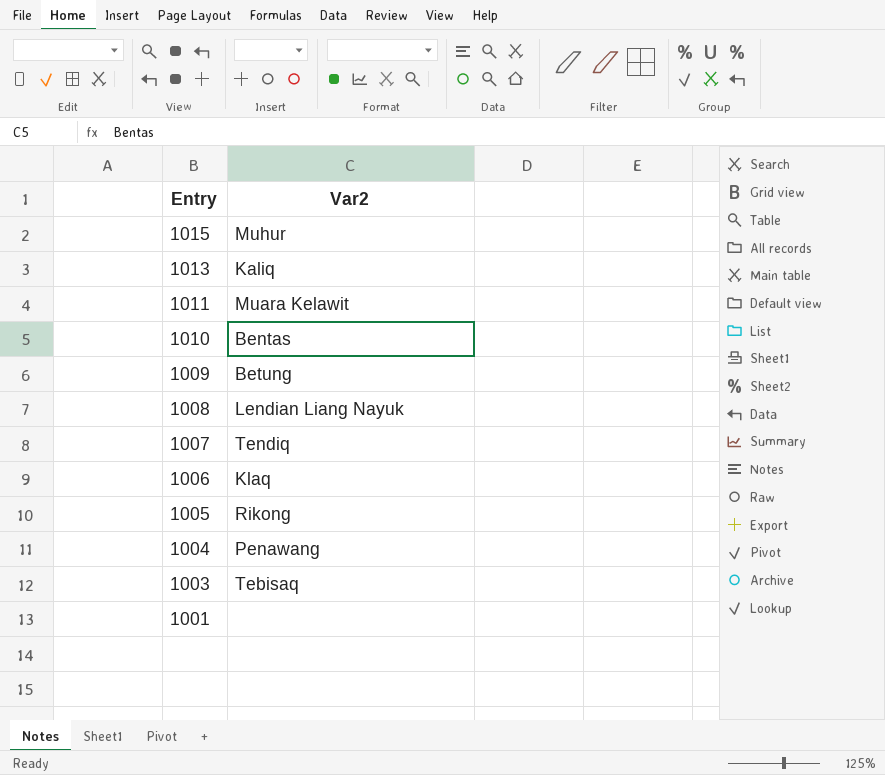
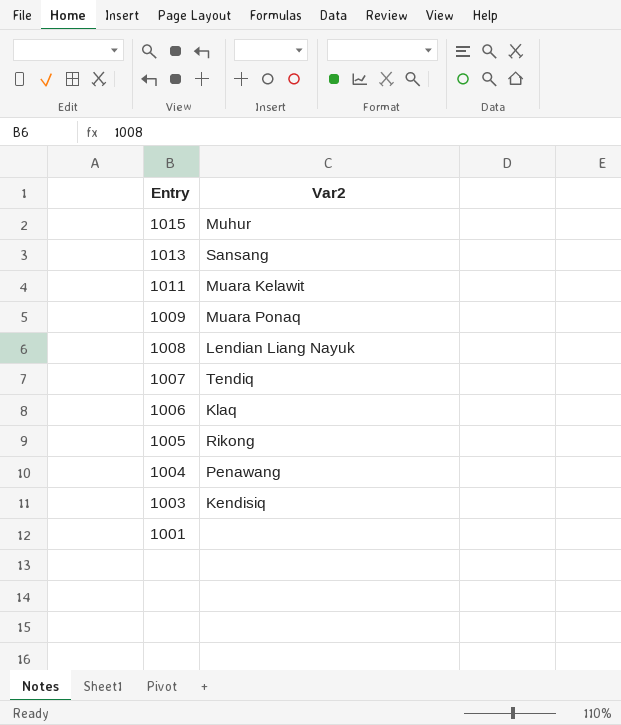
row 1010: Bentas -> none
1013 | Var2: Kaliq -> Sansang
1009 | Var2: Betung -> Muara Ponaq
1003 | Var2: Tebisaq -> Kendisiq

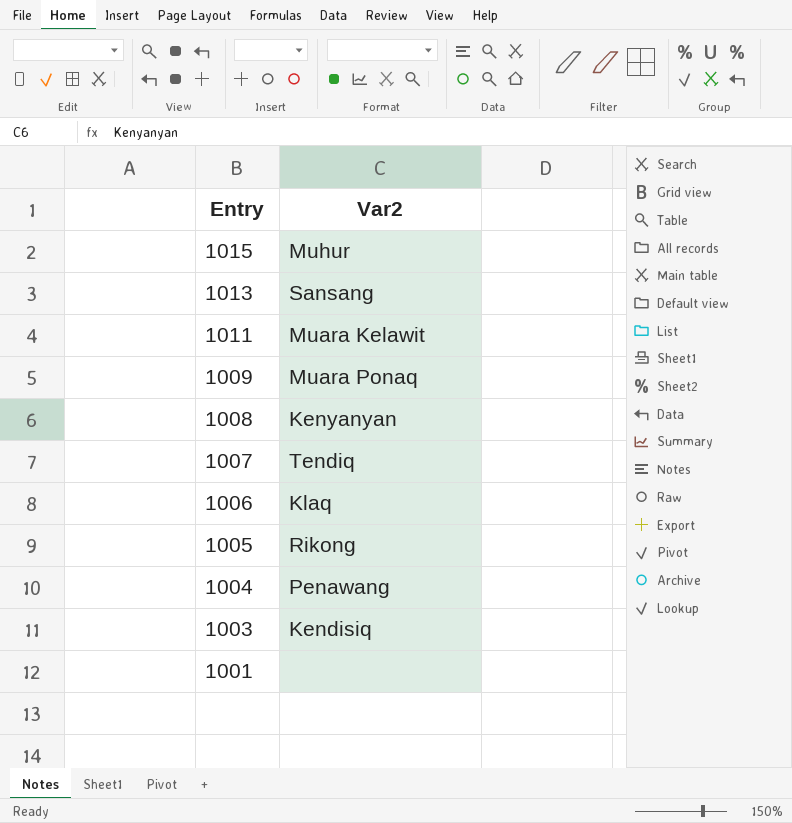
1008 | Var2: Lendian Liang Nayuk -> Kenyanyan

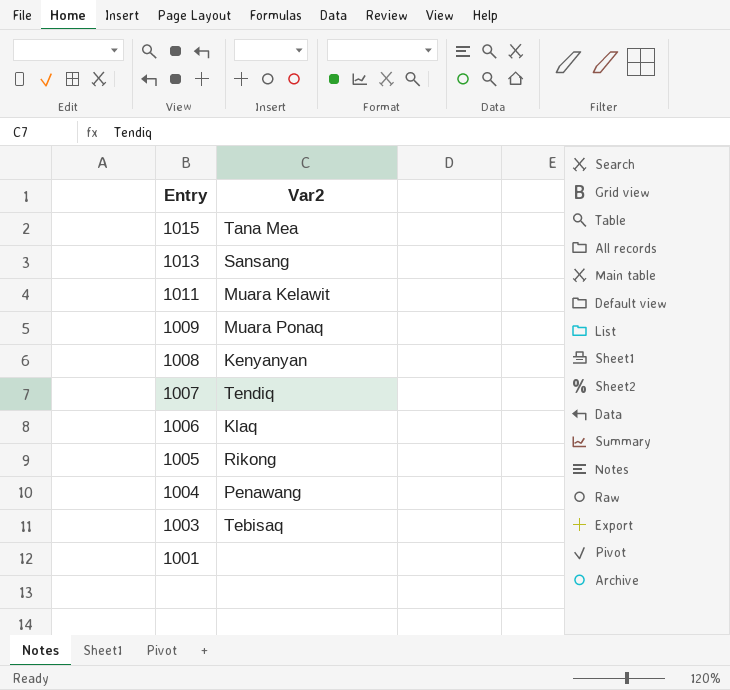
1015 | Var2: Muhur -> Tana Mea
1003 | Var2: Kendisiq -> Tebisaq

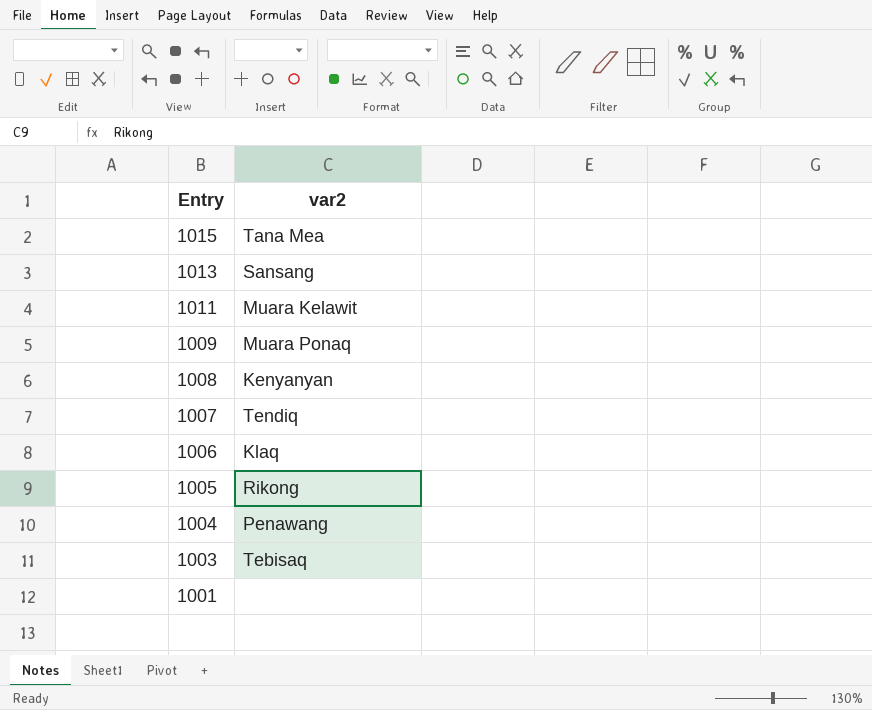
column name: Var2 -> var2

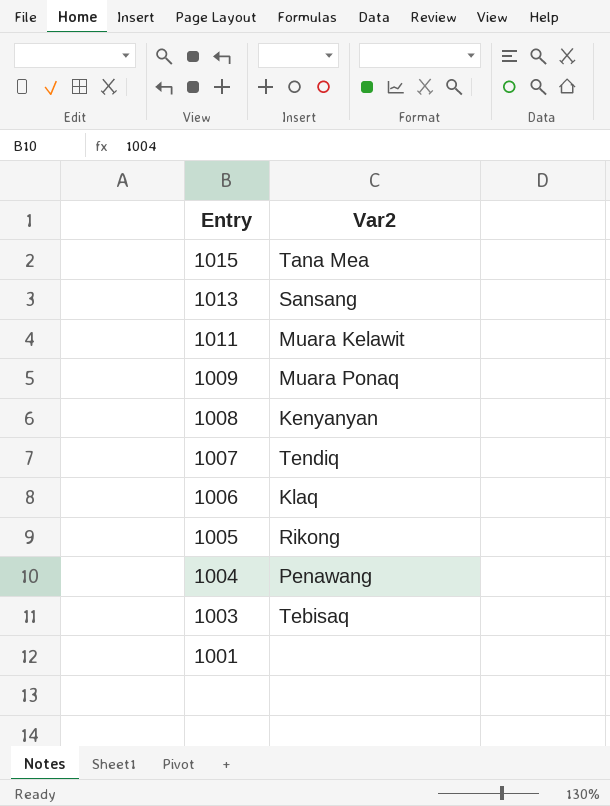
column name: var2 -> Var2

